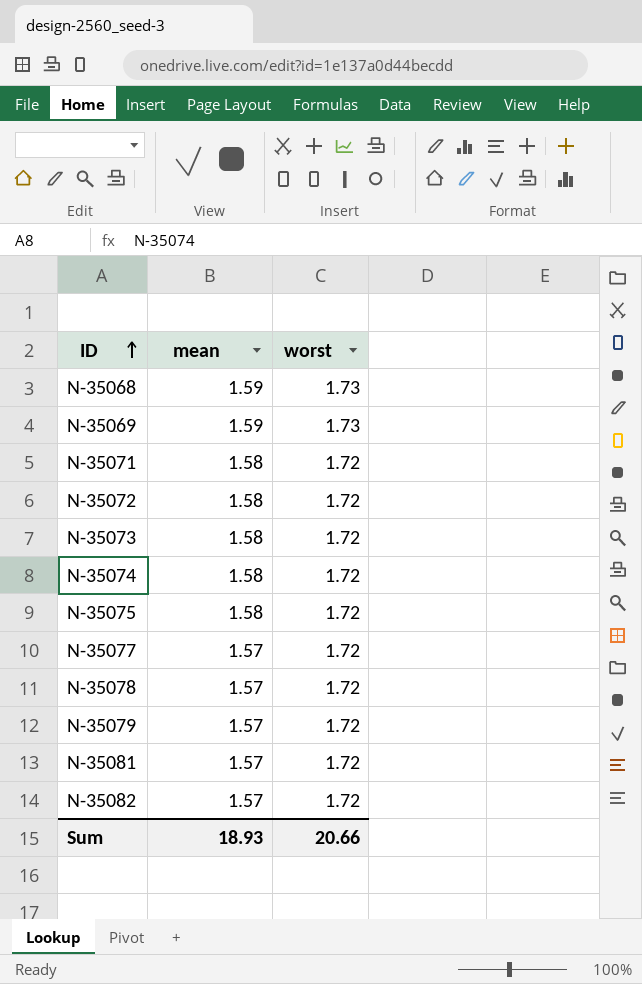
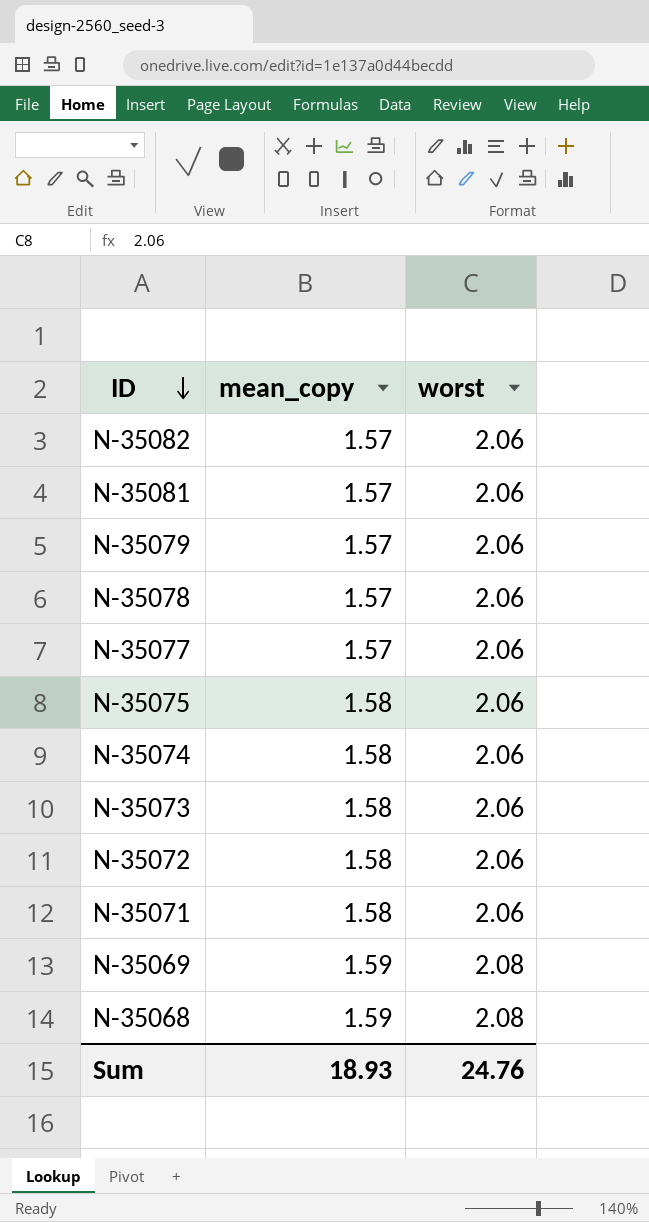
row order: ID ascending -> ID descending
column name: mean -> mean_copy
N-35082 | worst: 1.72 -> 2.06
N-35081 | worst: 1.72 -> 2.06
N-35079 | worst: 1.72 -> 2.06
N-35078 | worst: 1.72 -> 2.06
N-35077 | worst: 1.72 -> 2.06
N-35075 | worst: 1.72 -> 2.06
N-35074 | worst: 1.72 -> 2.06
N-35073 | worst: 1.72 -> 2.06
N-35072 | worst: 1.72 -> 2.06
N-35071 | worst: 1.72 -> 2.06
N-35069 | worst: 1.73 -> 2.08
N-35068 | worst: 1.73 -> 2.08
Sum | worst: 20.66 -> 24.76

